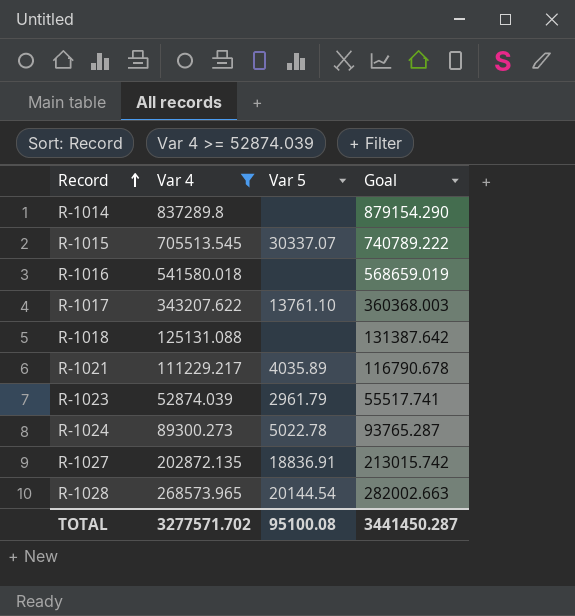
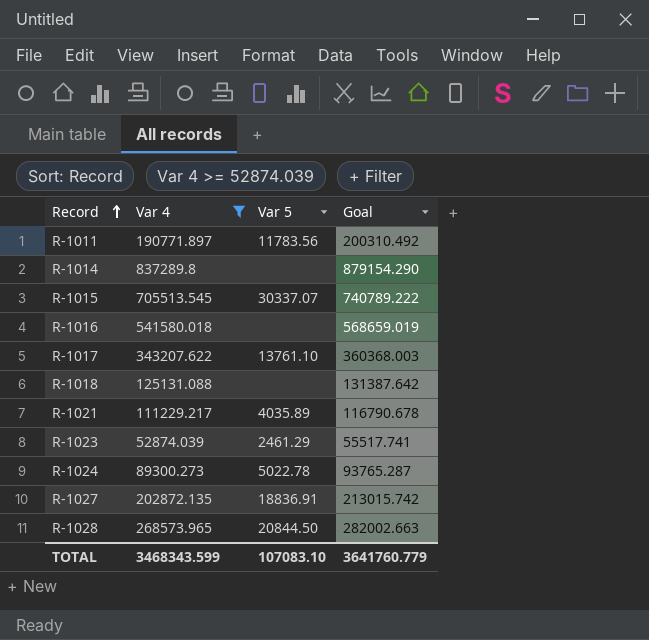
row R-1011: none -> 190771.897 | 11783.56 | 200310.492
R-1023 | Var 5: 2961.79 -> 2461.29
R-1028 | Var 5: 20144.54 -> 20844.50
TOTAL | Var 4: 3277571.702 -> 3468343.599
TOTAL | Var 5: 95100.08 -> 107083.10
TOTAL | Goal: 3441450.287 -> 3641760.779

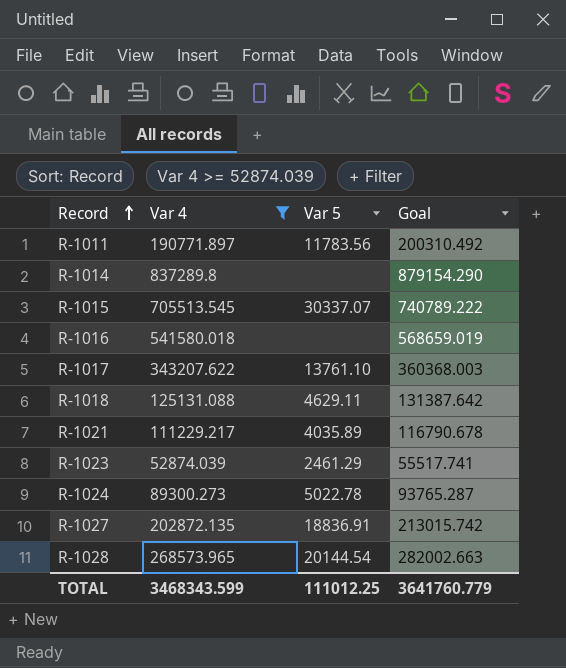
R-1018 | Var 5: none -> 4629.11
R-1028 | Var 5: 20844.50 -> 20144.54
TOTAL | Var 5: 107083.10 -> 111012.25

